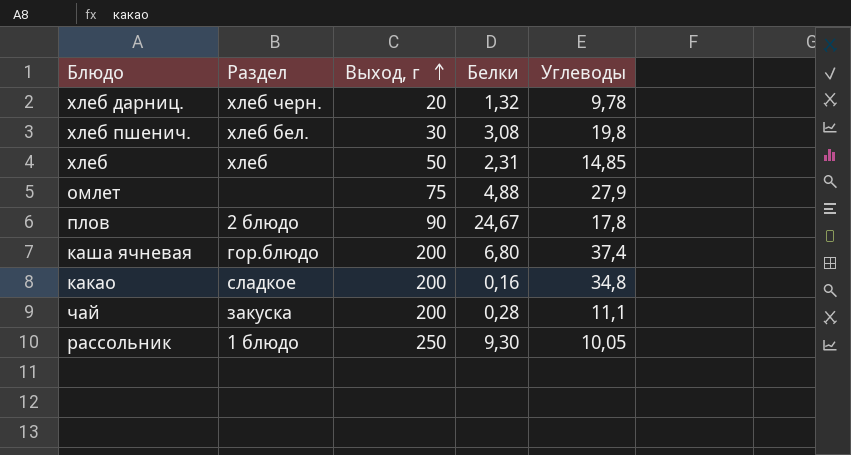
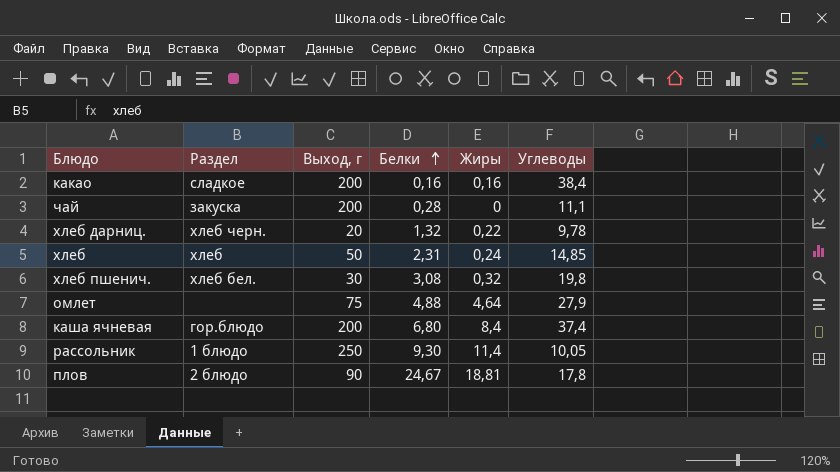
row order: Выход, г ascending -> Белки ascending
column Жиры | position: none -> 5
какао | Углеводы: 34,8 -> 38,4

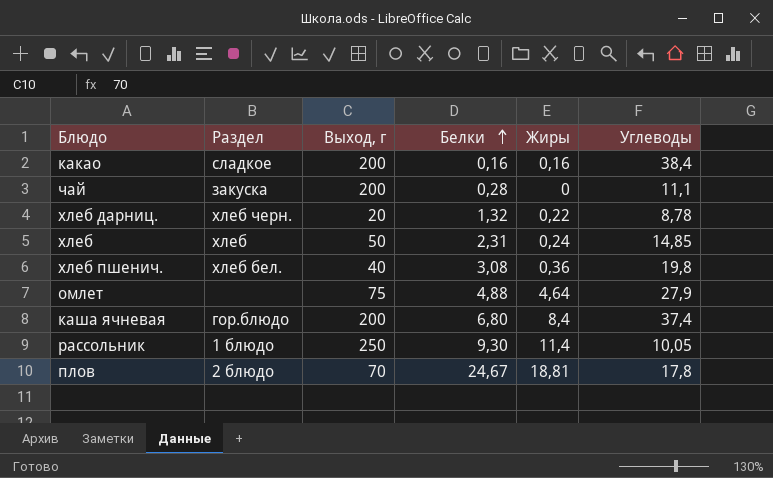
хлеб дарниц. | Углеводы: 9,78 -> 8,78
хлеб пшенич. | Выход, г: 30 -> 40
хлеб пшенич. | Жиры: 0,32 -> 0,36
плов | Выход, г: 90 -> 70

